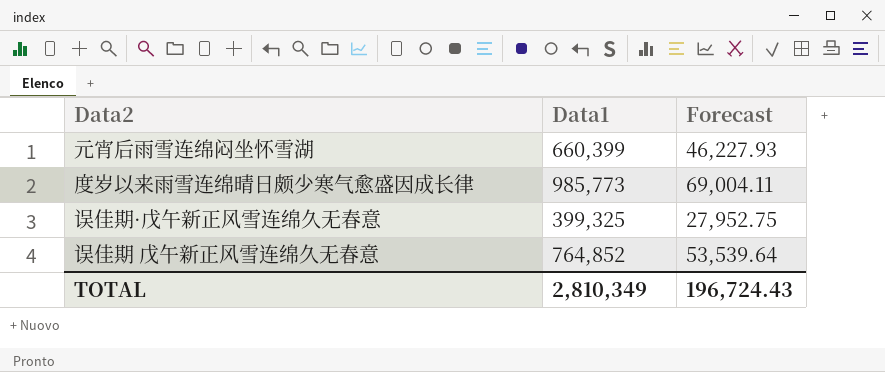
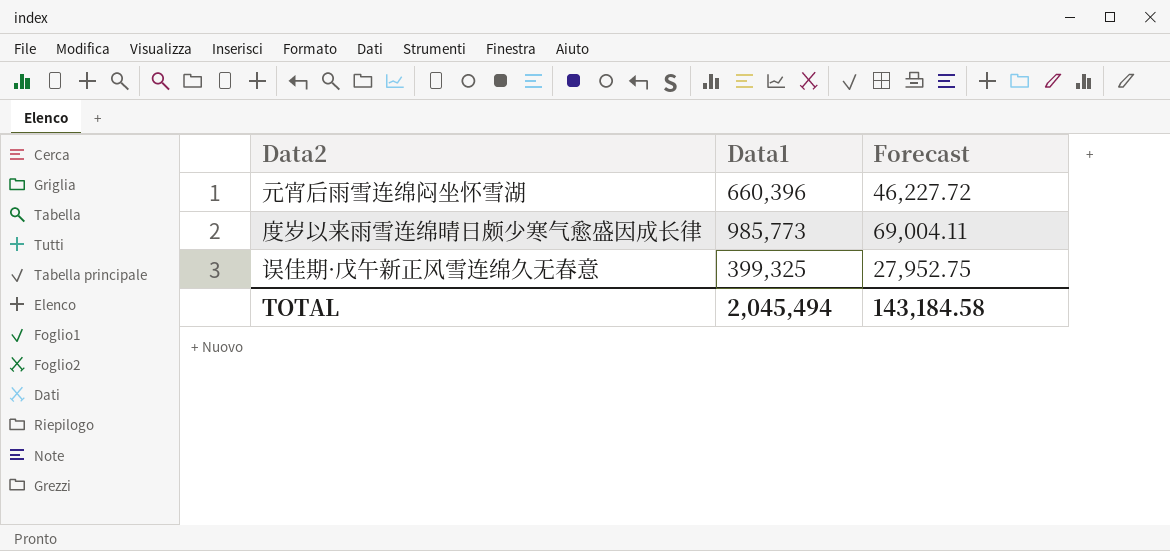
row 误佳期 戊午新正风雪连绵久无春意: 764,852 | 53,539.64 -> none
元宵后雨雪连绵闷坐怀雪湖 | Data1: 660,399 -> 660,396
元宵后雨雪连绵闷坐怀雪湖 | Forecast: 46,227.93 -> 46,227.72
TOTAL | Data1: 2,810,349 -> 2,045,494
TOTAL | Forecast: 196,724.43 -> 143,184.58

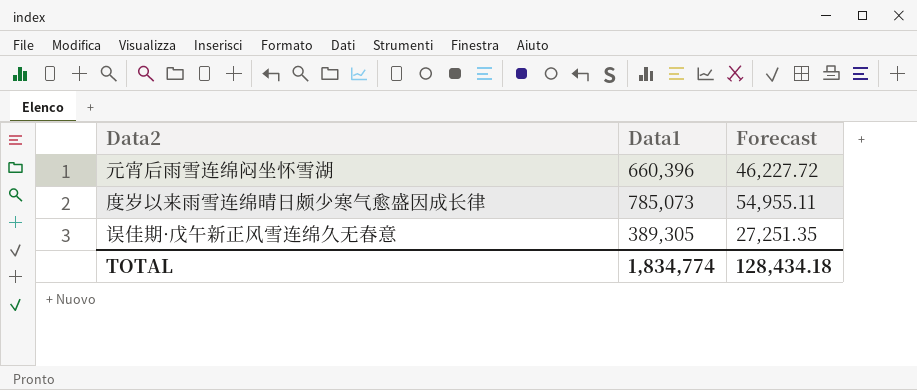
度岁以来雨雪连绵晴日颇少寒气愈盛因成长律 | Data1: 985,773 -> 785,073
度岁以来雨雪连绵晴日颇少寒气愈盛因成长律 | Forecast: 69,004.11 -> 54,955.11
误佳期·戊午新正风雪连绵久无春意 | Data1: 399,325 -> 389,305
误佳期·戊午新正风雪连绵久无春意 | Forecast: 27,952.75 -> 27,251.35
TOTAL | Data1: 2,045,494 -> 1,834,774
TOTAL | Forecast: 143,184.58 -> 128,434.18

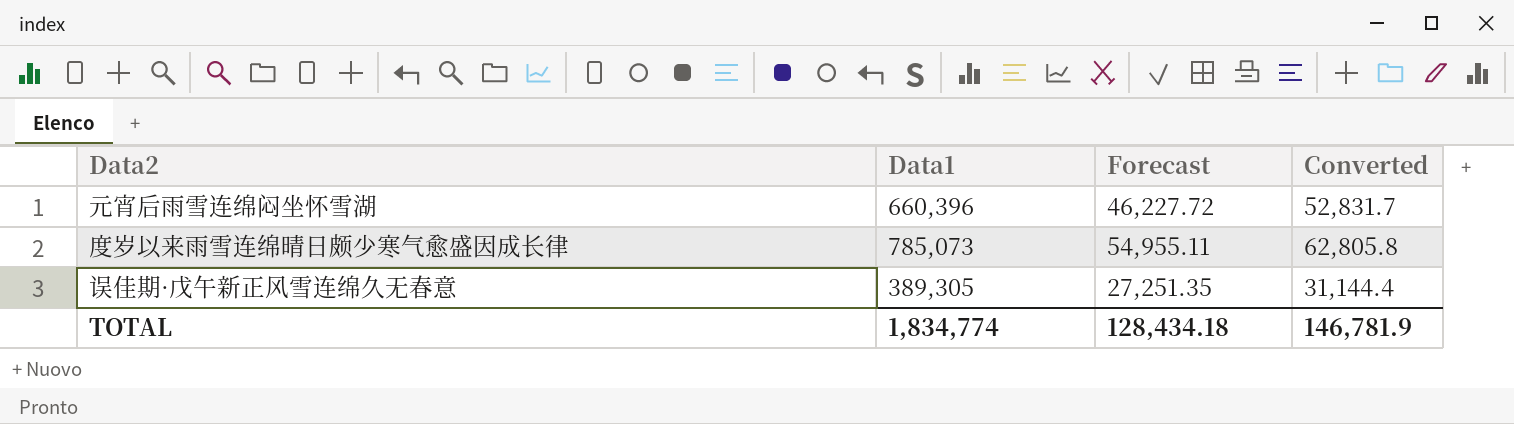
column Converted | formula: none -> [Data1] * 0.08

